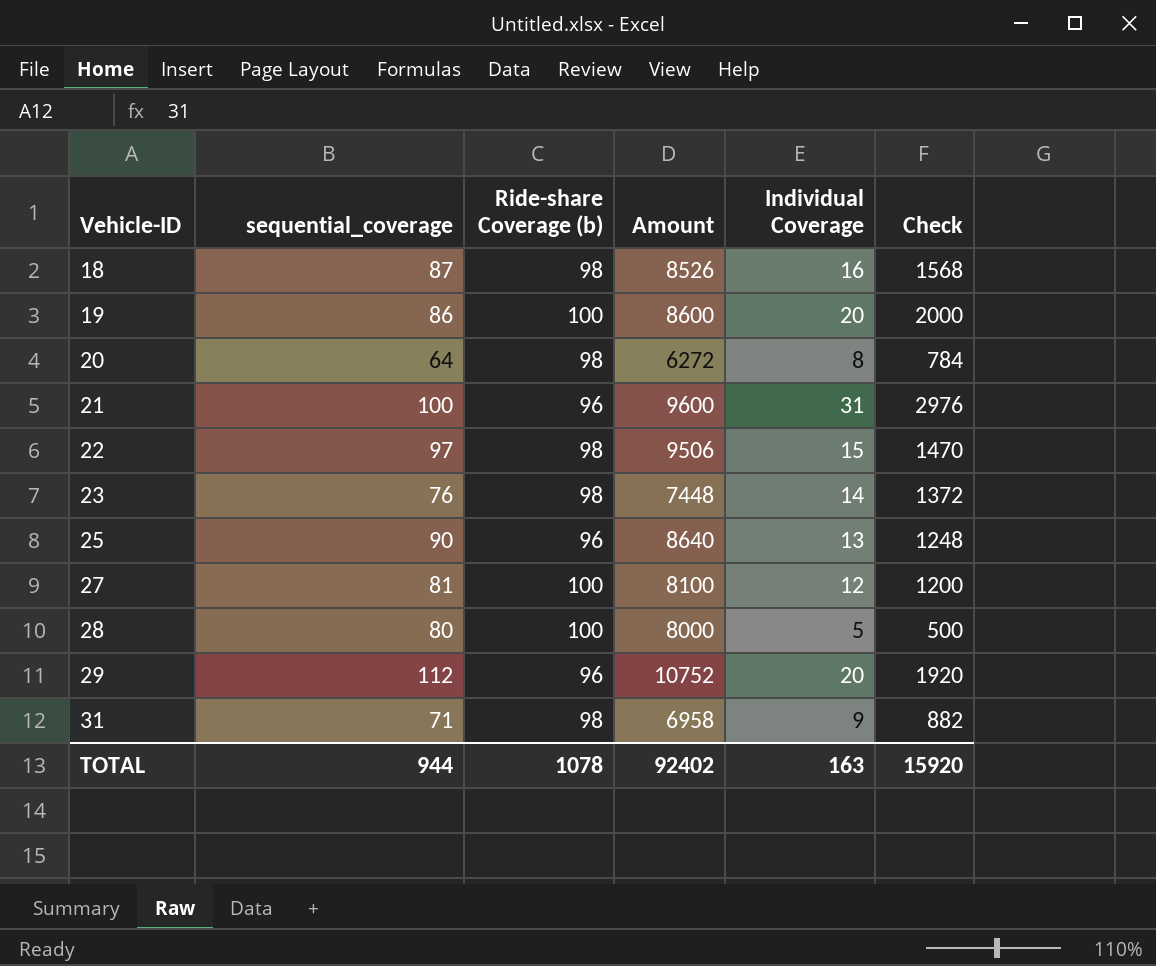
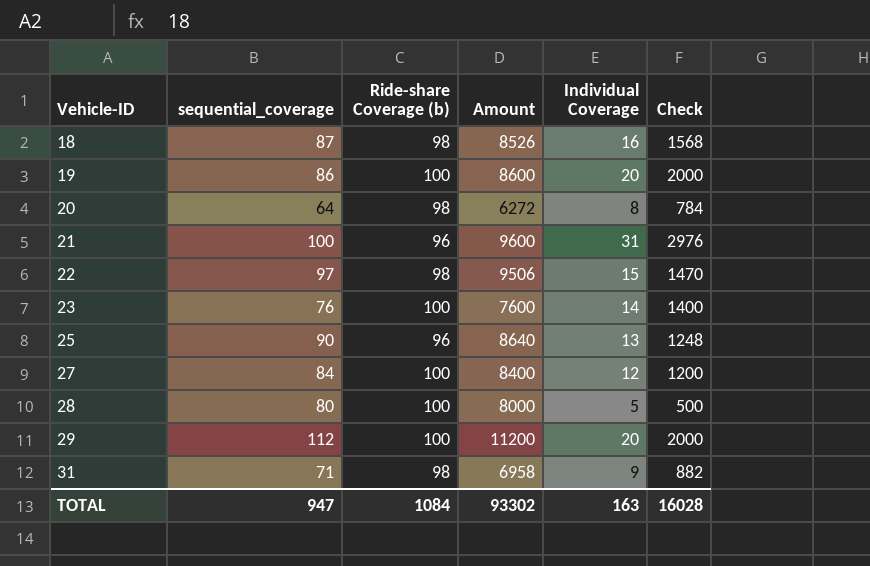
23 | Ride-share Coverage (b): 98 -> 100
23 | Amount: 7448 -> 7600
23 | Check: 1372 -> 1400
27 | sequential_coverage: 81 -> 84
27 | Amount: 8100 -> 8400
29 | Ride-share Coverage (b): 96 -> 100
29 | Amount: 10752 -> 11200
29 | Check: 1920 -> 2000
TOTAL | sequential_coverage: 944 -> 947
TOTAL | Ride-share Coverage (b): 1078 -> 1084
TOTAL | Amount: 92402 -> 93302
TOTAL | Check: 15920 -> 16028

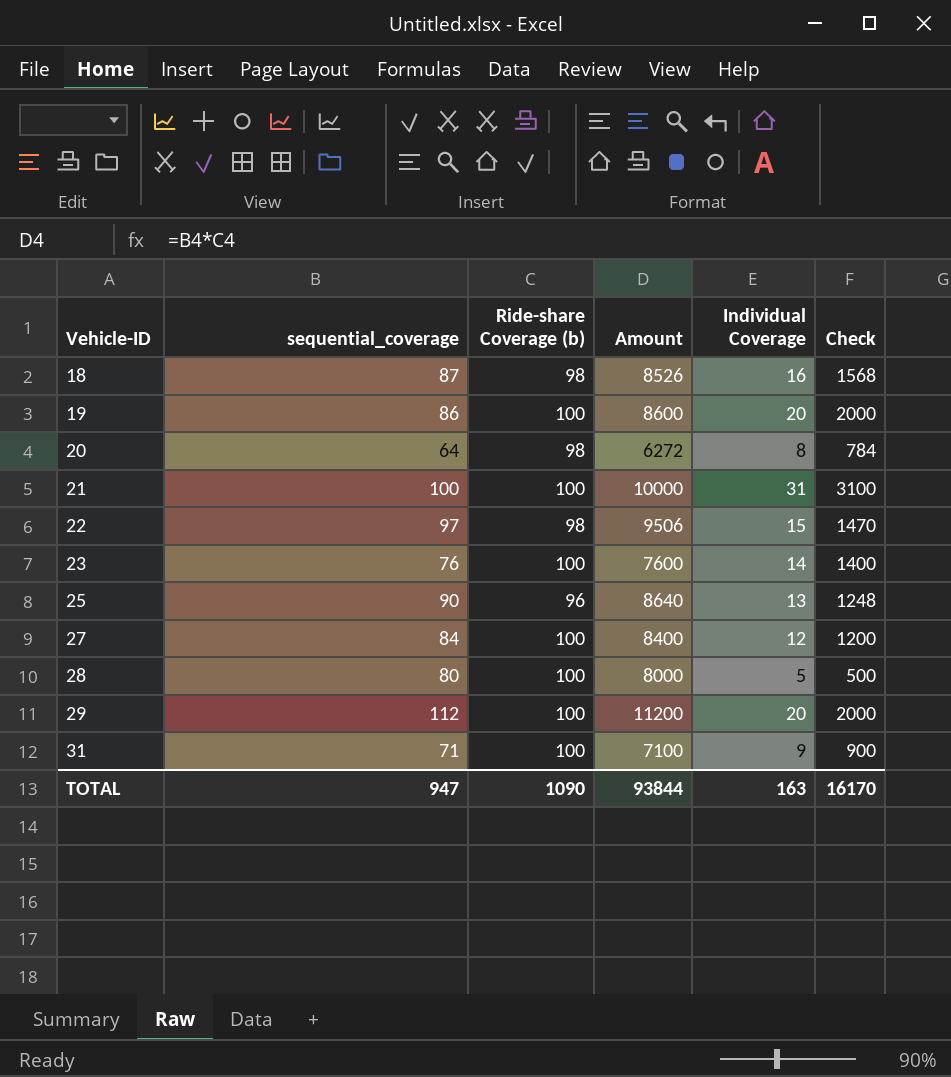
21 | Ride-share Coverage (b): 96 -> 100
21 | Amount: 9600 -> 10000
21 | Check: 2976 -> 3100
31 | Ride-share Coverage (b): 98 -> 100
31 | Amount: 6958 -> 7100
31 | Check: 882 -> 900
TOTAL | Ride-share Coverage (b): 1084 -> 1090
TOTAL | Amount: 93302 -> 93844
TOTAL | Check: 16028 -> 16170

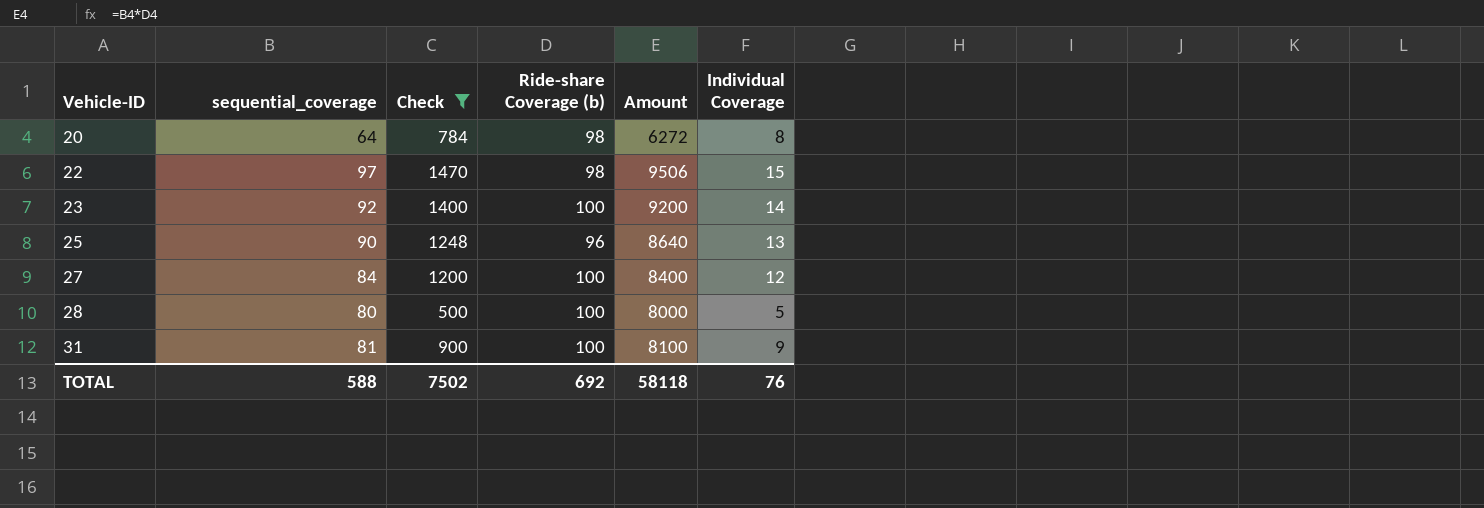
filter: none -> Check <= 1470
column Check | position: 6 -> 3
23 | sequential_coverage: 76 -> 92
23 | Amount: 7600 -> 9200
31 | sequential_coverage: 71 -> 81
31 | Amount: 7100 -> 8100
TOTAL | sequential_coverage: 947 -> 588
TOTAL | Check: 16170 -> 7502
TOTAL | Ride-share Coverage (b): 1090 -> 692
TOTAL | Amount: 93844 -> 58118
TOTAL | Individual Coverage: 163 -> 76

